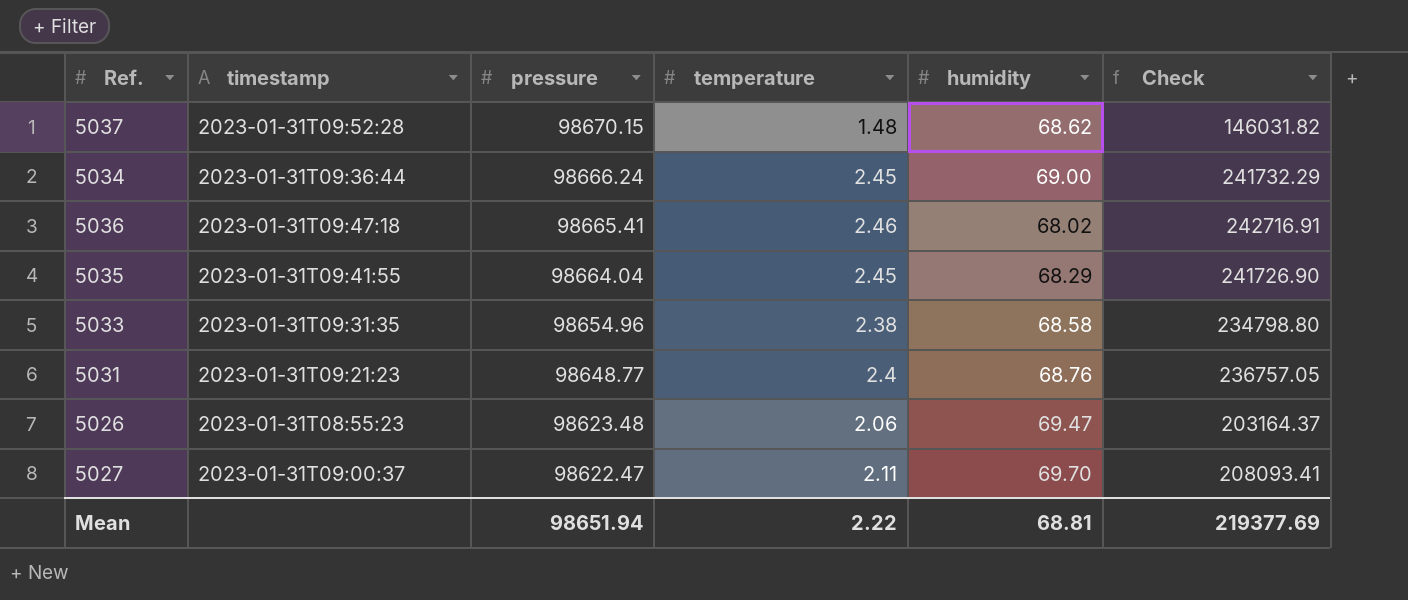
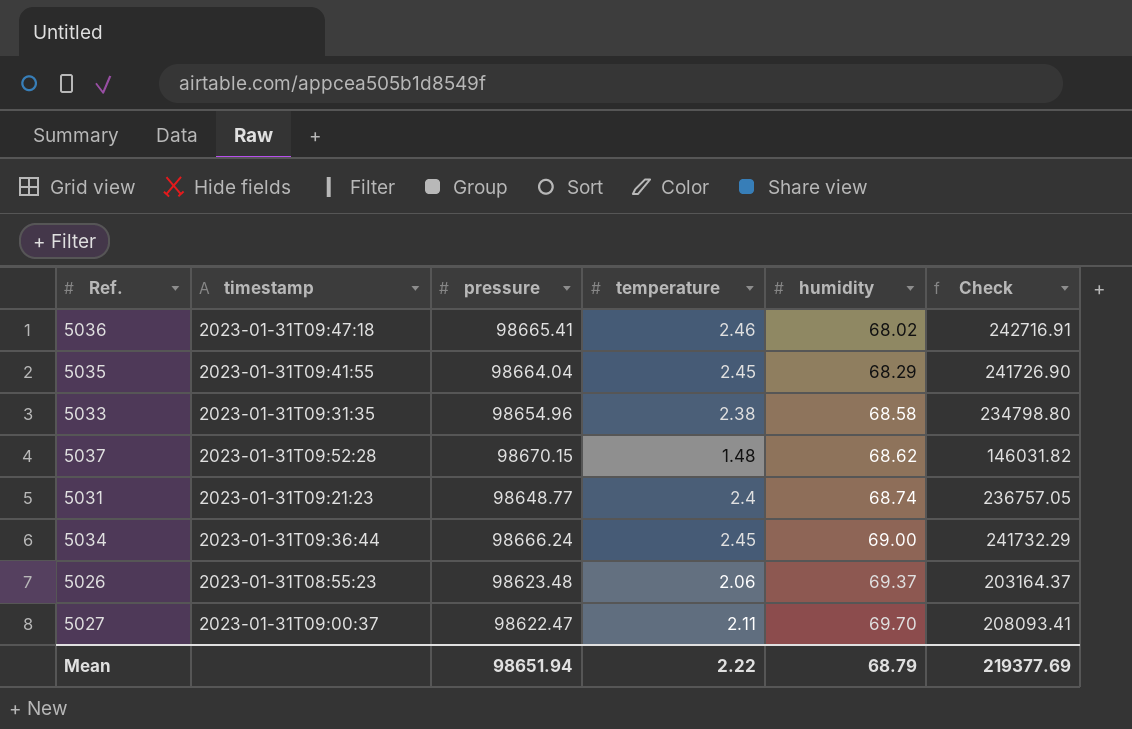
row order: pressure descending -> humidity ascending
5031 | humidity: 68.76 -> 68.74
5026 | humidity: 69.47 -> 69.37
Mean | humidity: 68.81 -> 68.79

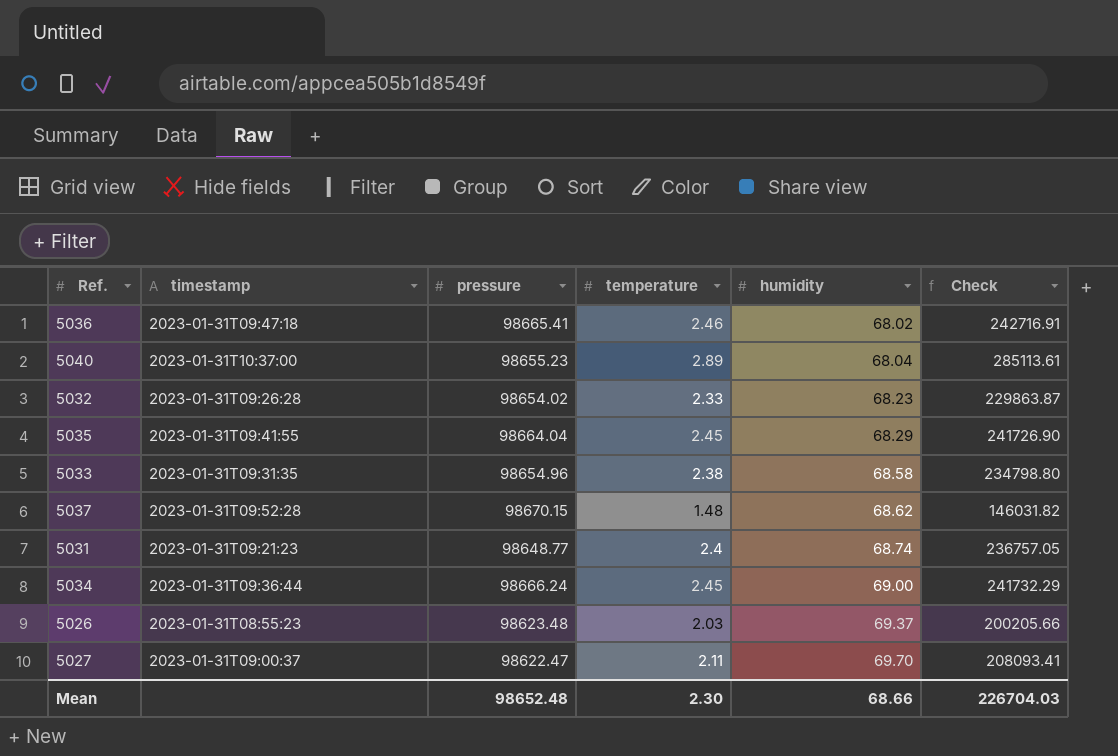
row 5040: none -> 2023-01-31T10:37:00 | 98655.23 | 2.89 | 68.04 | 285113.61
row 5032: none -> 2023-01-31T09:26:28 | 98654.02 | 2.33 | 68.23 | 229863.87
5026 | temperature: 2.06 -> 2.03
5026 | Check: 203164.37 -> 200205.66
Mean | pressure: 98651.94 -> 98652.48
Mean | temperature: 2.22 -> 2.30
Mean | humidity: 68.79 -> 68.66
Mean | Check: 219377.69 -> 226704.03

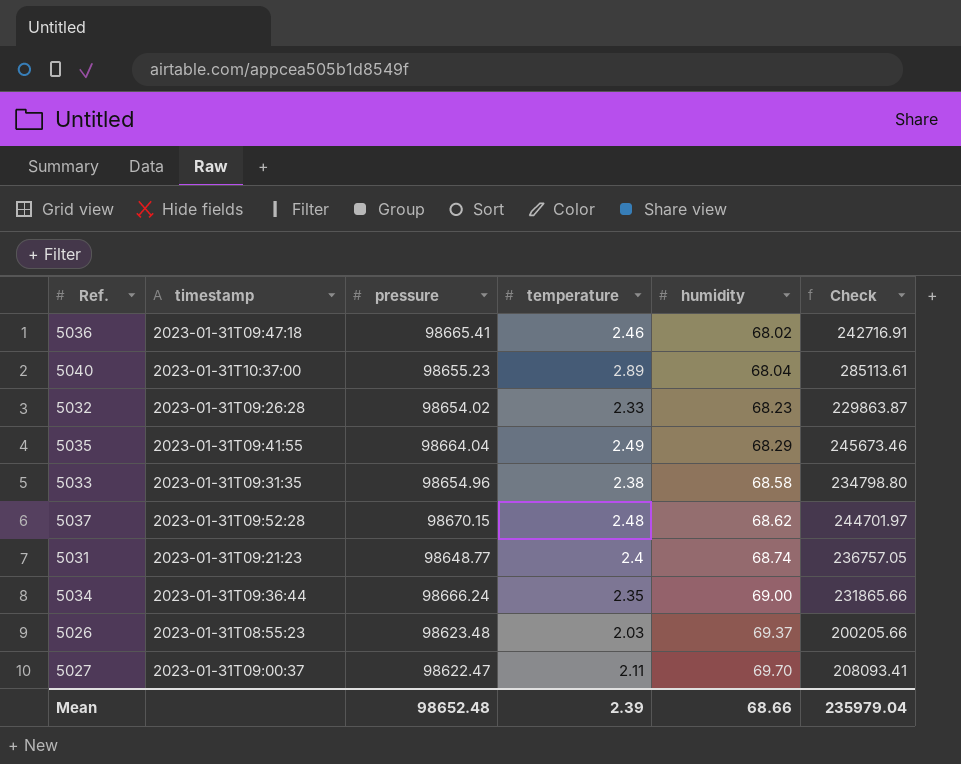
5035 | temperature: 2.45 -> 2.49
5035 | Check: 241726.90 -> 245673.46
5037 | temperature: 1.48 -> 2.48
5037 | Check: 146031.82 -> 244701.97
5034 | temperature: 2.45 -> 2.35
5034 | Check: 241732.29 -> 231865.66
Mean | temperature: 2.30 -> 2.39
Mean | Check: 226704.03 -> 235979.04

